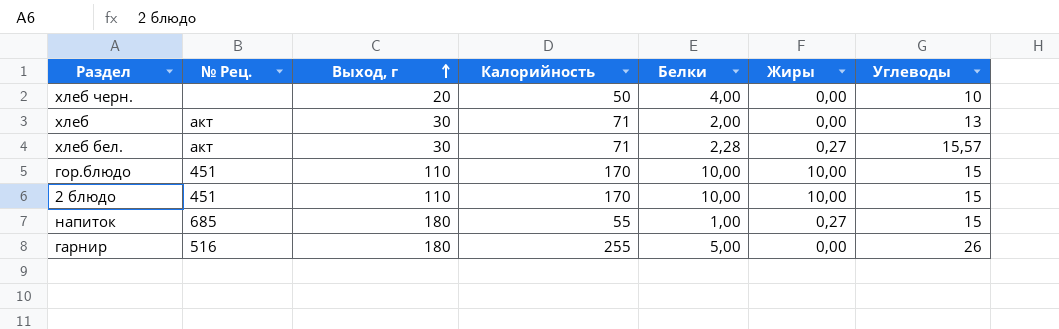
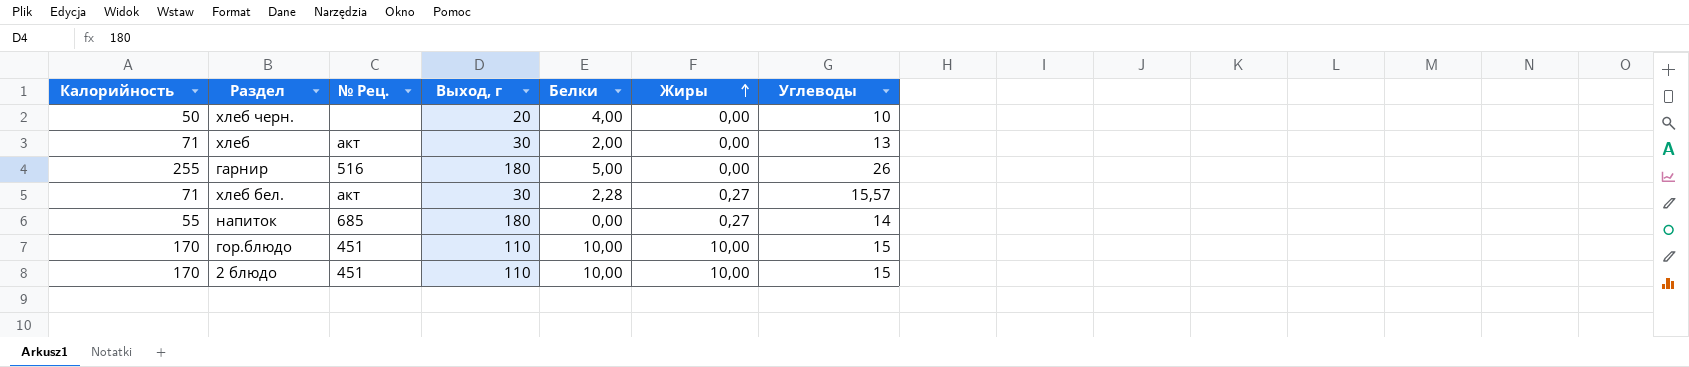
row order: Выход, г ascending -> Жиры ascending
column Калорийность | position: 4 -> 1
напиток | Белки: 1,00 -> 0,00
напиток | Углеводы: 15 -> 14

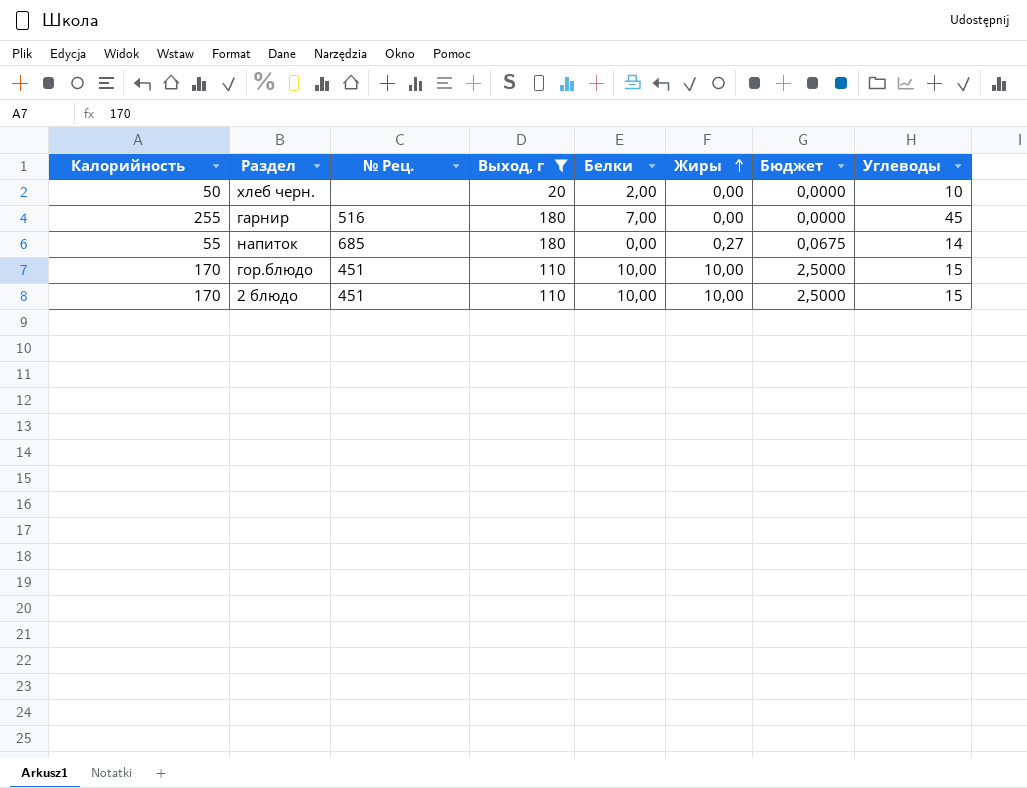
filter: none -> Выход, г != 30
column Бюджет | formula: none -> [Жиры] * 0,25
хлеб черн. | Белки: 4,00 -> 2,00
гарнир | Белки: 5,00 -> 7,00
гарнир | Углеводы: 26 -> 45

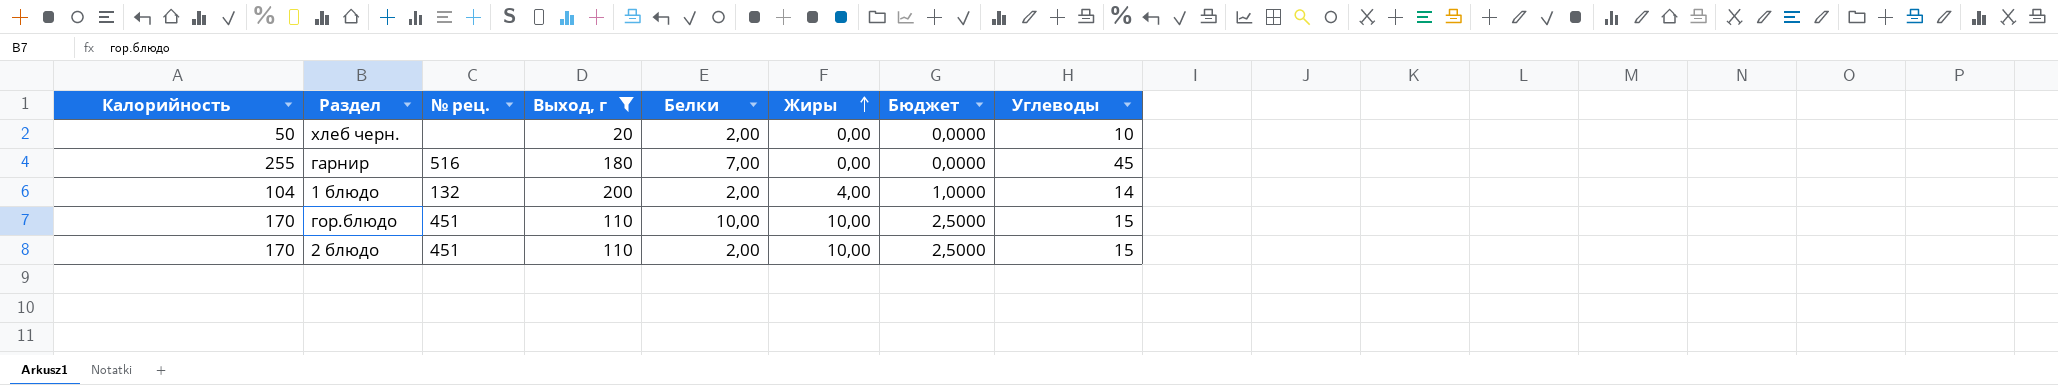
column name: № Рец. -> № рец.
row напиток: 55 | 685 | 180 | 0,00 | 0,27 | 0,0675 | 14 -> none
row 1 блюдо: none -> 104 | 132 | 200 | 2,00 | 4,00 | 1,0000 | 14
2 блюдо | Белки: 10,00 -> 2,00

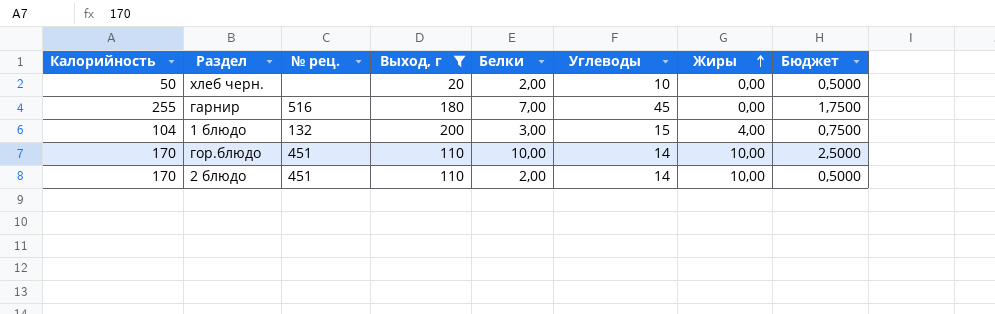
column Углеводы | position: 8 -> 6
column Бюджет | formula: [Жиры] * 0,25 -> [Белки] * 0,25
1 блюдо | Белки: 2,00 -> 3,00
1 блюдо | Углеводы: 14 -> 15
гор.блюдо | Углеводы: 15 -> 14
2 блюдо | Углеводы: 15 -> 14

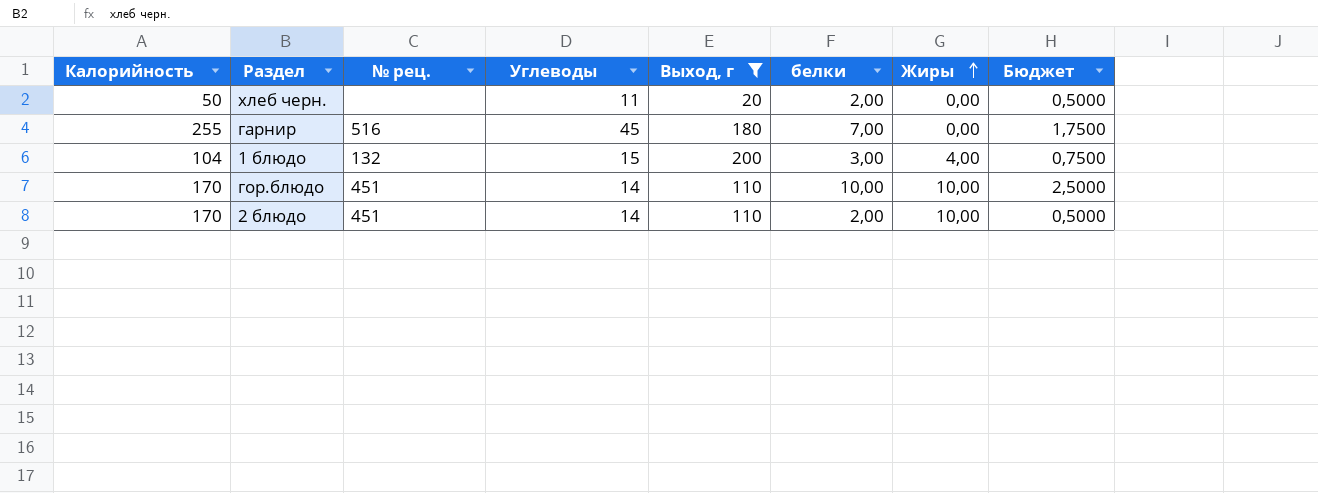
column Углеводы | position: 6 -> 4
column name: Белки -> белки
хлеб черн. | Углеводы: 10 -> 11

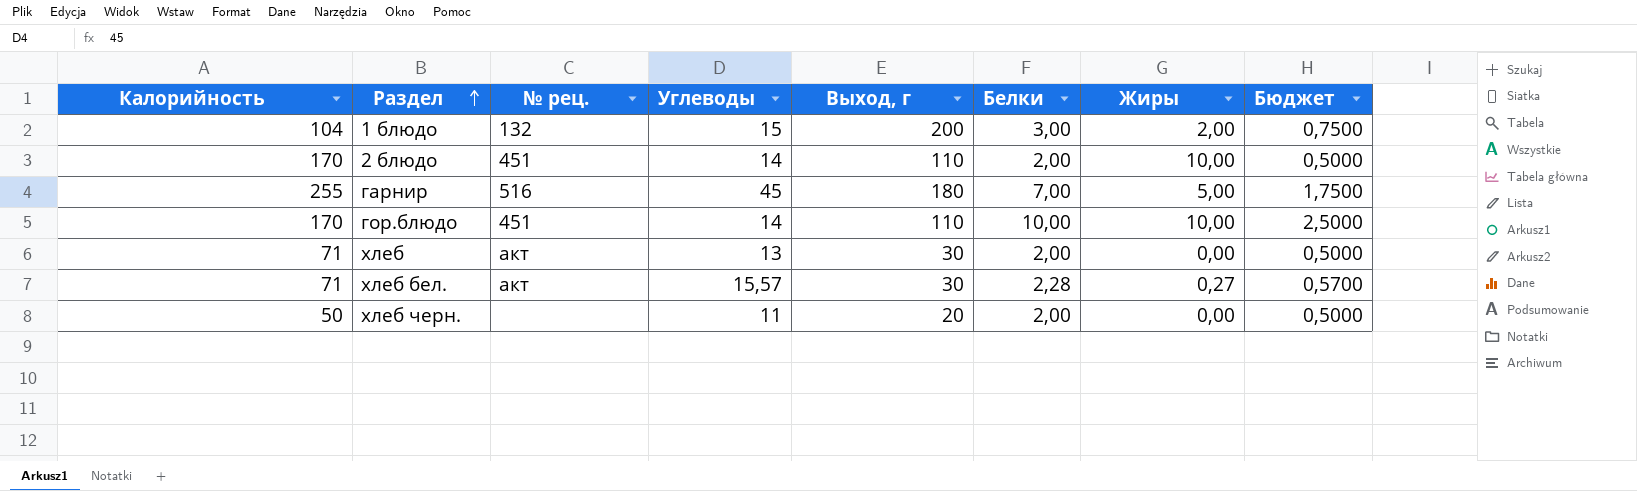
filter: Выход, г != 30 -> none
row order: Жиры ascending -> Раздел ascending
column name: белки -> Белки
1 блюдо | Жиры: 4,00 -> 2,00
гарнир | Жиры: 0,00 -> 5,00

